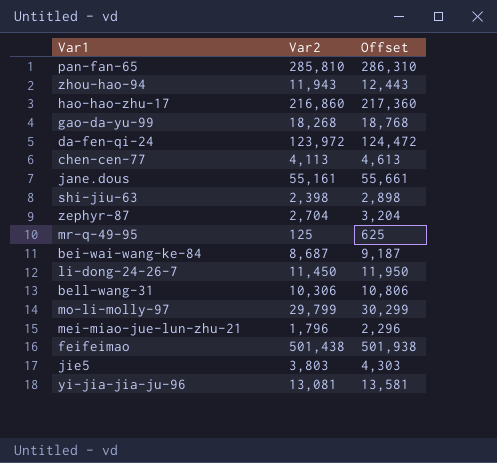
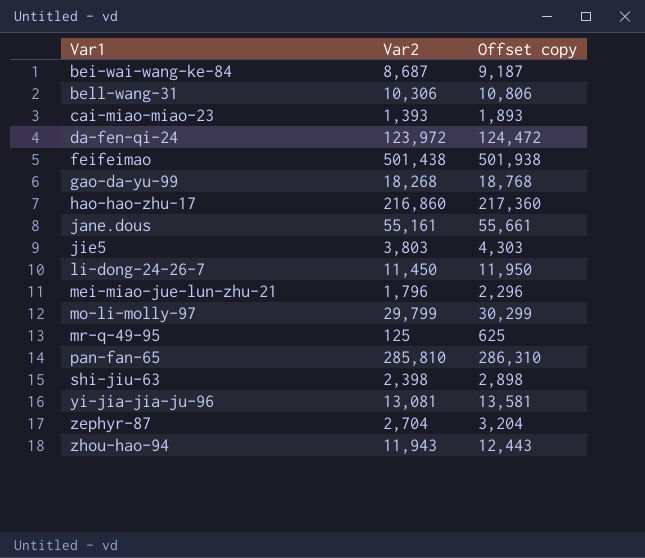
row order: none -> Var1 ascending
column name: Offset -> Offset copy
row chen-cen-77: 4,113 | 4,613 -> none
row cai-miao-miao-23: none -> 1,393 | 1,893

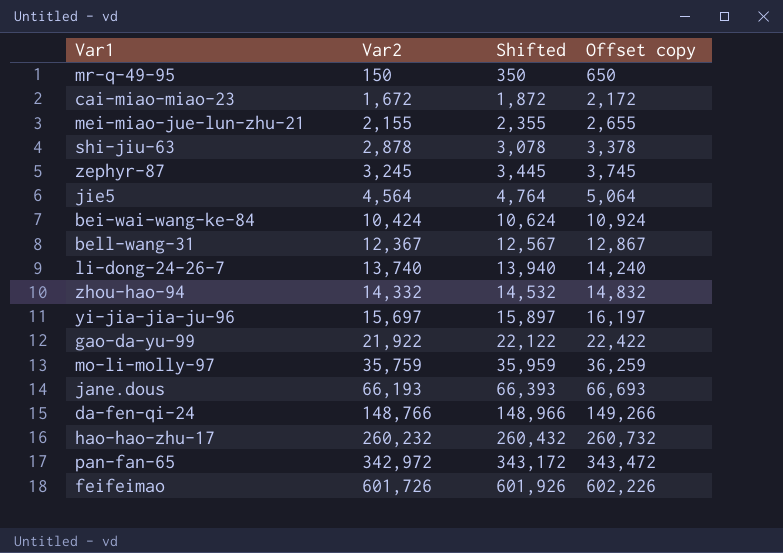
row order: Var1 ascending -> Var2 ascending
column Shifted | formula: none -> [Var2] + 200
mr-q-49-95 | Var2: 125 -> 150
mr-q-49-95 | Offset copy: 625 -> 650
cai-miao-miao-23 | Var2: 1,393 -> 1,672
cai-miao-miao-23 | Offset copy: 1,893 -> 2,172
mei-miao-jue-lun-zhu-21 | Var2: 1,796 -> 2,155
mei-miao-jue-lun-zhu-21 | Offset copy: 2,296 -> 2,655
shi-jiu-63 | Var2: 2,398 -> 2,878
shi-jiu-63 | Offset copy: 2,898 -> 3,378
zephyr-87 | Var2: 2,704 -> 3,245
zephyr-87 | Offset copy: 3,204 -> 3,745
jie5 | Var2: 3,803 -> 4,564
jie5 | Offset copy: 4,303 -> 5,064
bei-wai-wang-ke-84 | Var2: 8,687 -> 10,424
bei-wai-wang-ke-84 | Offset copy: 9,187 -> 10,924
bell-wang-31 | Var2: 10,306 -> 12,367
bell-wang-31 | Offset copy: 10,806 -> 12,867
li-dong-24-26-7 | Var2: 11,450 -> 13,740
li-dong-24-26-7 | Offset copy: 11,950 -> 14,240
zhou-hao-94 | Var2: 11,943 -> 14,332
zhou-hao-94 | Offset copy: 12,443 -> 14,832
yi-jia-jia-ju-96 | Var2: 13,081 -> 15,697
yi-jia-jia-ju-96 | Offset copy: 13,581 -> 16,197
gao-da-yu-99 | Var2: 18,268 -> 21,922
gao-da-yu-99 | Offset copy: 18,768 -> 22,422
mo-li-molly-97 | Var2: 29,799 -> 35,759
mo-li-molly-97 | Offset copy: 30,299 -> 36,259
jane.dous | Var2: 55,161 -> 66,193
jane.dous | Offset copy: 55,661 -> 66,693
da-fen-qi-24 | Var2: 123,972 -> 148,766
da-fen-qi-24 | Offset copy: 124,472 -> 149,266
hao-hao-zhu-17 | Var2: 216,860 -> 260,232
hao-hao-zhu-17 | Offset copy: 217,360 -> 260,732
pan-fan-65 | Var2: 285,810 -> 342,972
pan-fan-65 | Offset copy: 286,310 -> 343,472
feifeimao | Var2: 501,438 -> 601,726
feifeimao | Offset copy: 501,938 -> 602,226

